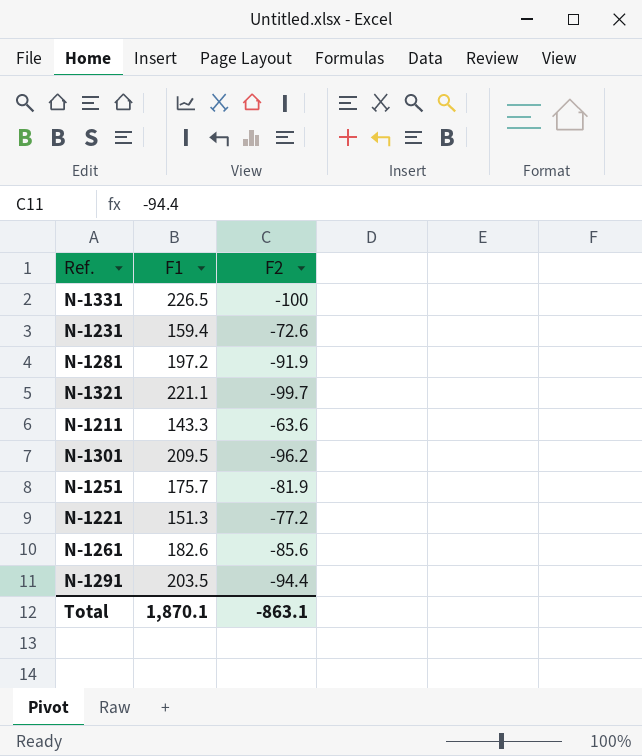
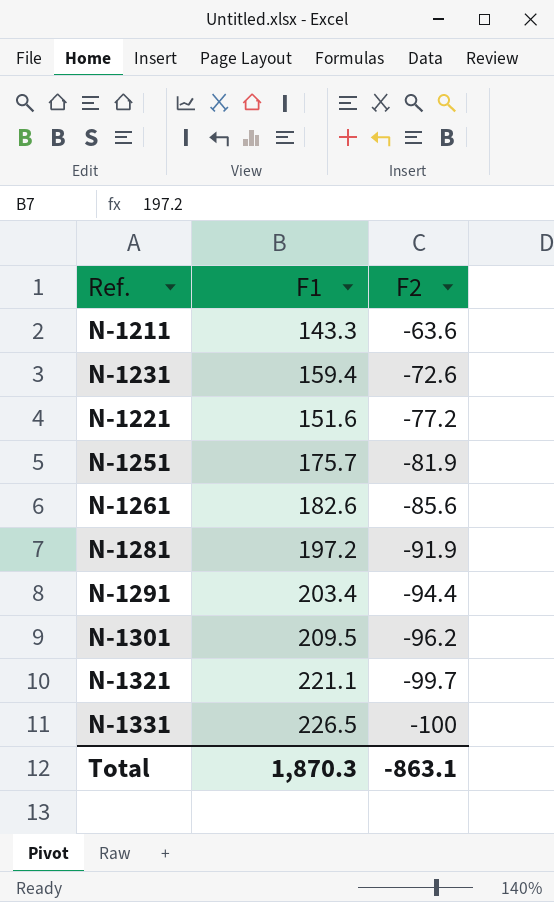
row order: none -> F2 descending
N-1221 | F1: 151.3 -> 151.6
N-1291 | F1: 203.5 -> 203.4
Total | F1: 1,870.1 -> 1,870.3

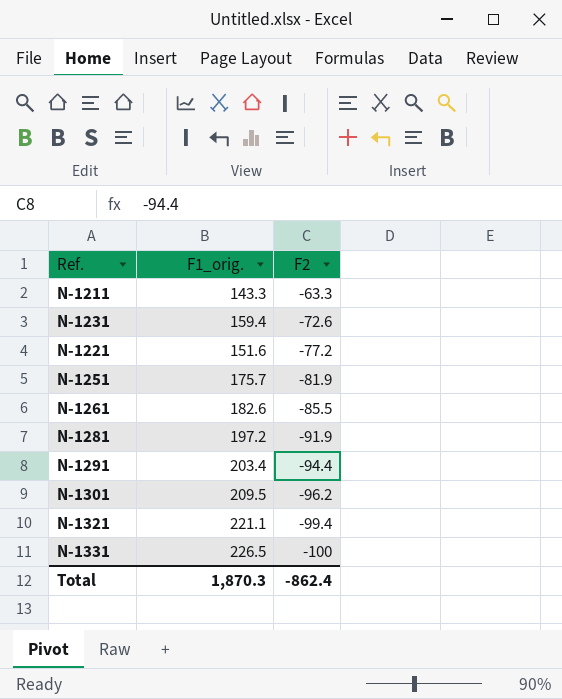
column name: F1 -> F1_orig.
N-1211 | F2: -63.6 -> -63.3
N-1261 | F2: -85.6 -> -85.5
N-1321 | F2: -99.7 -> -99.4
Total | F2: -863.1 -> -862.4

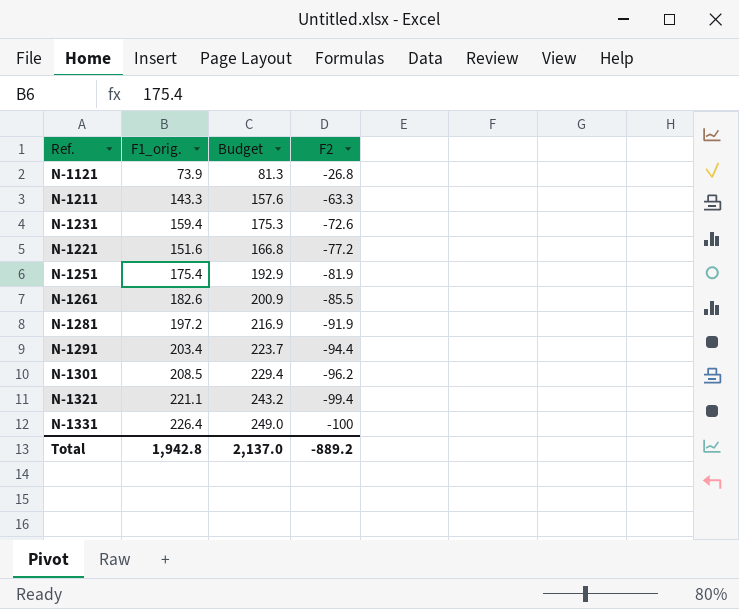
column Budget | formula: none -> [F1_orig.] * 1.1
row N-1121: none -> 73.9 | 81.3 | -26.8
N-1251 | F1_orig.: 175.7 -> 175.4
N-1301 | F1_orig.: 209.5 -> 208.5
N-1331 | F1_orig.: 226.5 -> 226.4
Total | F1_orig.: 1,870.3 -> 1,942.8
Total | F2: -862.4 -> -889.2

